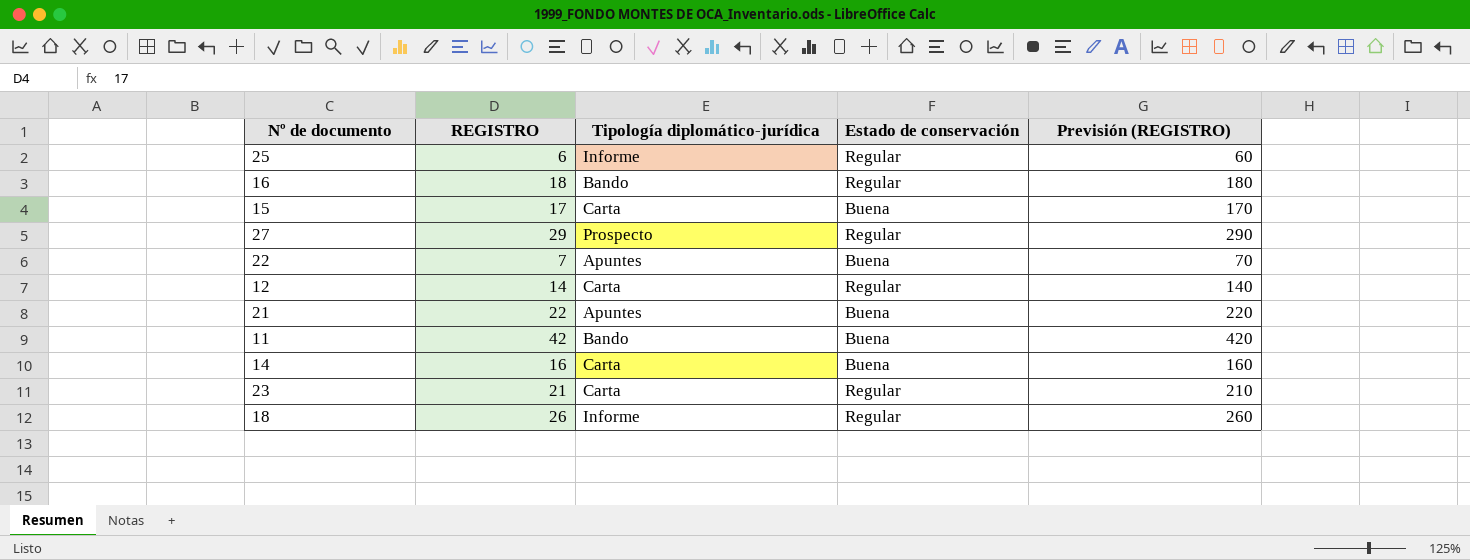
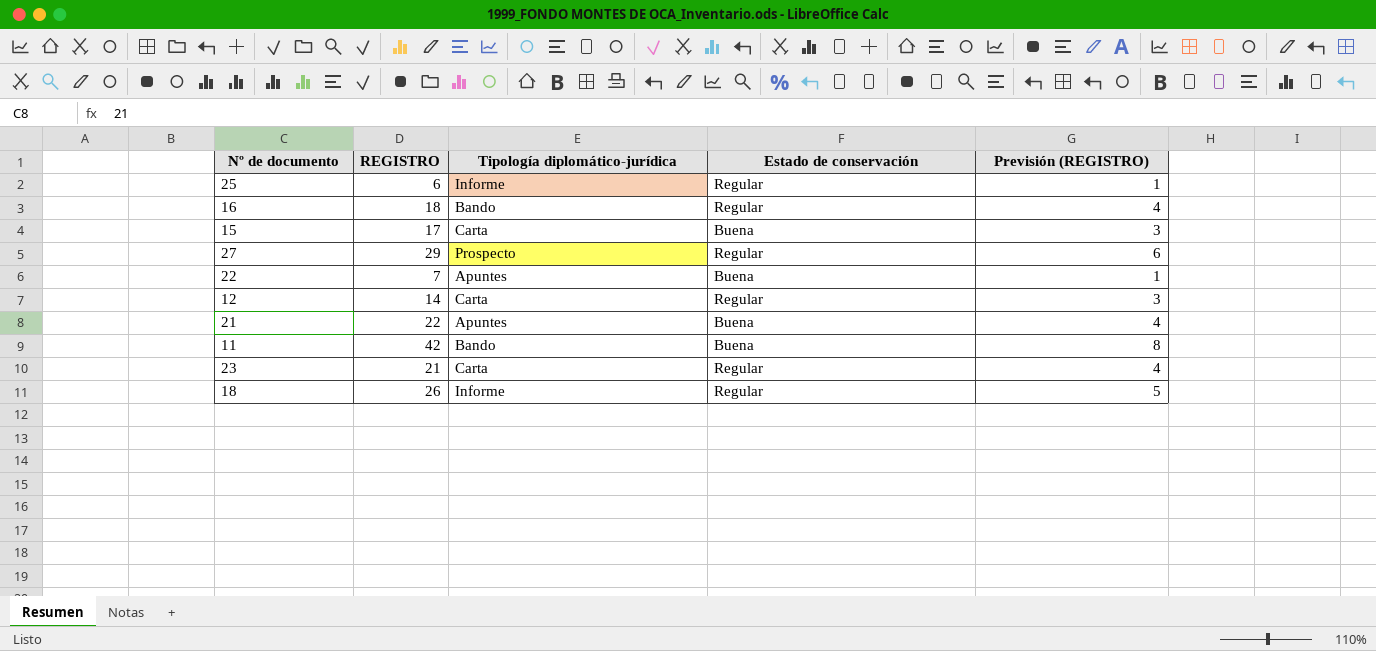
column Previsión (REGISTRO) | formula: [REGISTRO] * 10 -> [REGISTRO] * 0,2
row 14: 16 | Carta | Buena | 160 -> none

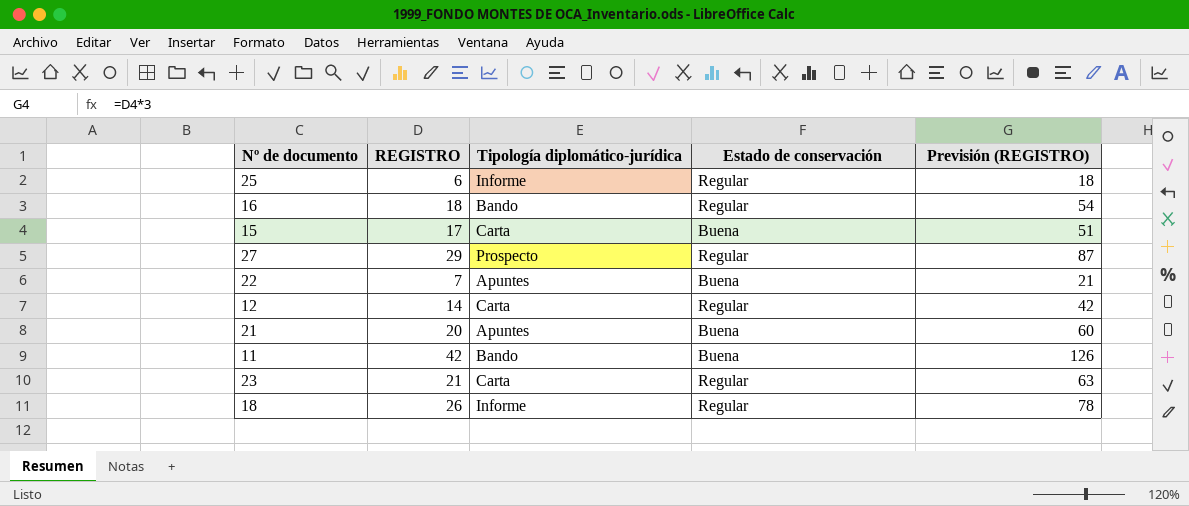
column Previsión (REGISTRO) | formula: [REGISTRO] * 0,2 -> [REGISTRO] * 3
21 | REGISTRO: 22 -> 20

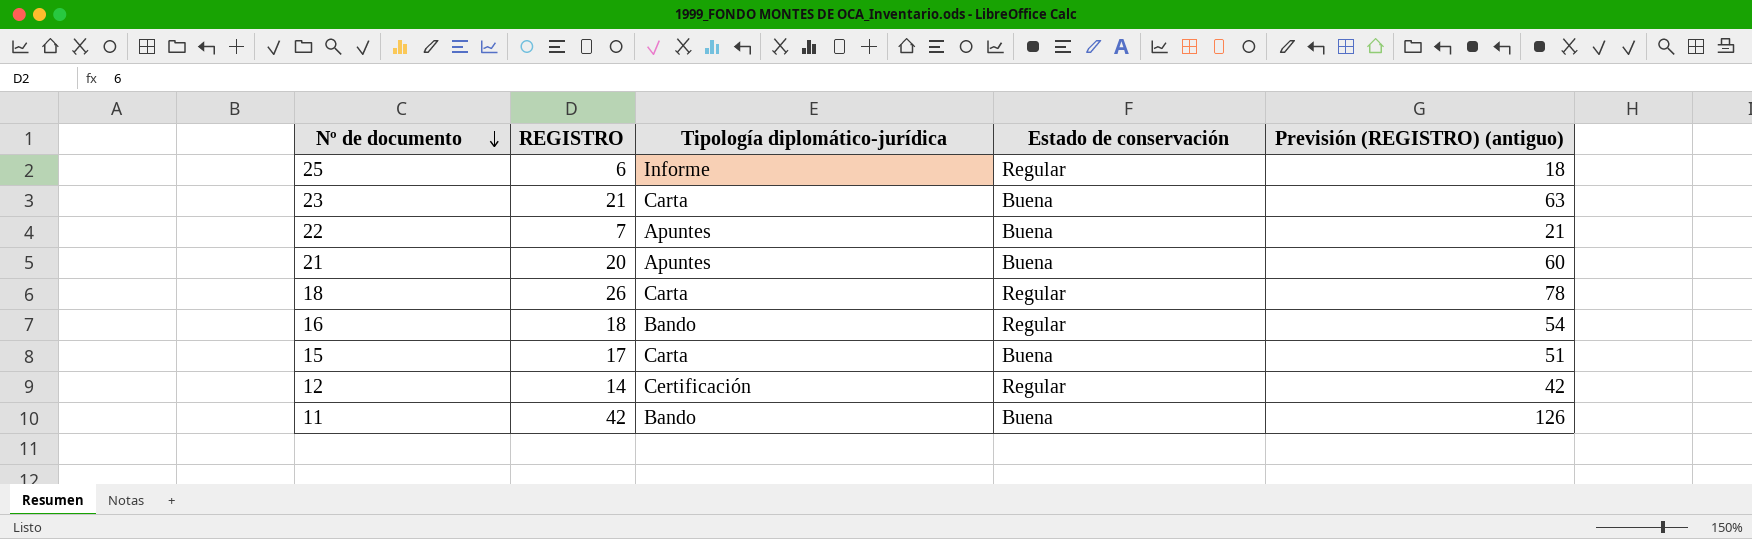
row order: none -> Nº de documento descending
column name: Previsión (REGISTRO) -> Previsión (REGISTRO) (antiguo)
row 27: 29 | Prospecto | Regular | 87 -> none
23 | Estado de conservación: Regular -> Buena
18 | Tipología diplomático-jurídica: Informe -> Carta
12 | Tipología diplomático-jurídica: Carta -> Certificación

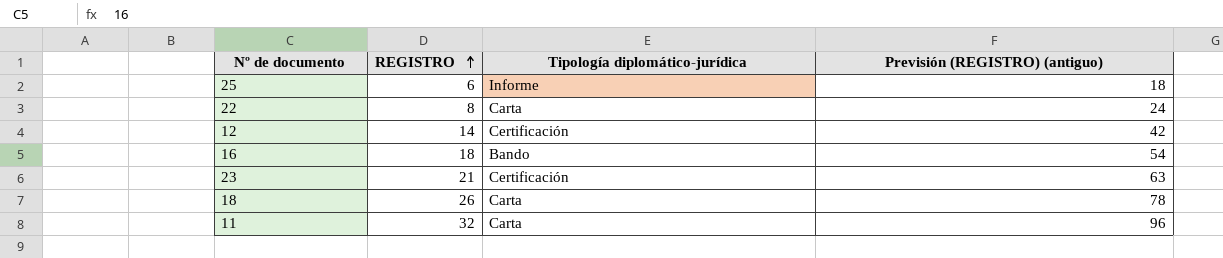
row order: Nº de documento descending -> REGISTRO ascending
column Estado de conservación | position: 4 -> none
row 21: 20 | Apuntes | Buena | 60 -> none
row 15: 17 | Carta | Buena | 51 -> none
22 | REGISTRO: 7 -> 8
22 | Tipología diplomático-jurídica: Apuntes -> Carta
22 | Previsión (REGISTRO) (antiguo): 21 -> 24
23 | Tipología diplomático-jurídica: Carta -> Certificación
11 | REGISTRO: 42 -> 32
11 | Tipología diplomático-jurídica: Bando -> Carta
11 | Previsión (REGISTRO) (antiguo): 126 -> 96

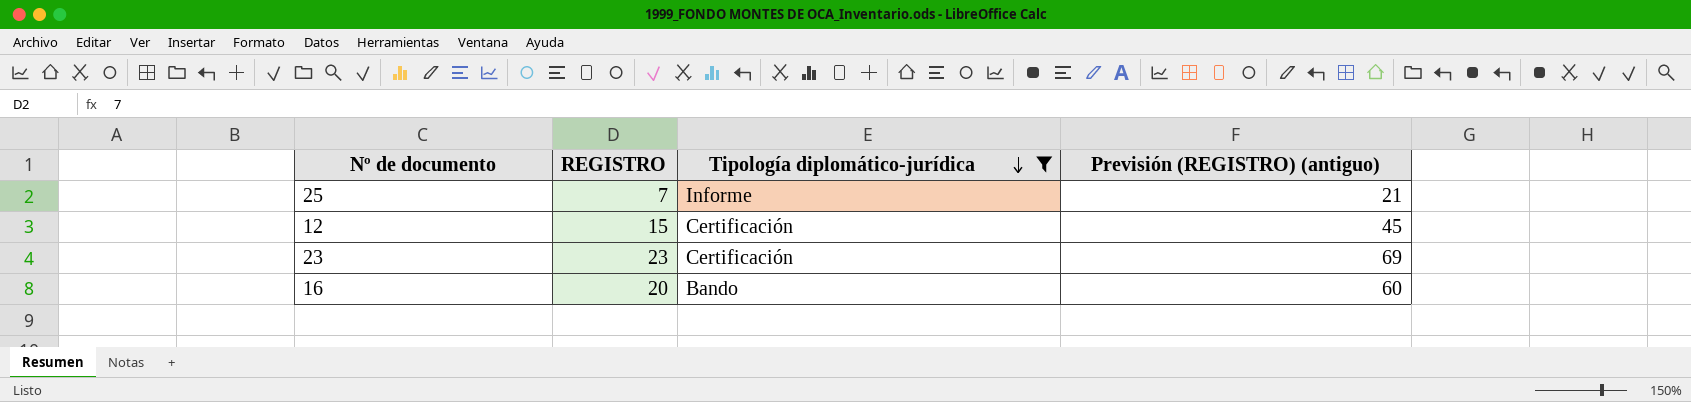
filter: none -> Tipología diplomático-jurídica != Carta
row order: REGISTRO ascending -> Tipología diplomático-jurídica descending
25 | REGISTRO: 6 -> 7
25 | Previsión (REGISTRO) (antiguo): 18 -> 21
12 | REGISTRO: 14 -> 15
12 | Previsión (REGISTRO) (antiguo): 42 -> 45
23 | REGISTRO: 21 -> 23
23 | Previsión (REGISTRO) (antiguo): 63 -> 69
16 | REGISTRO: 18 -> 20
16 | Previsión (REGISTRO) (antiguo): 54 -> 60

